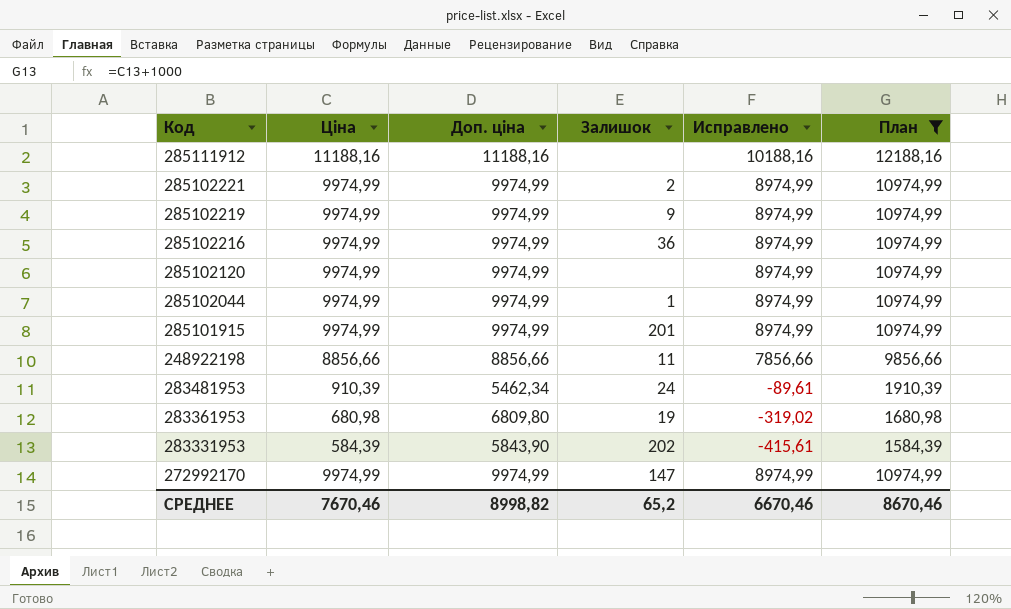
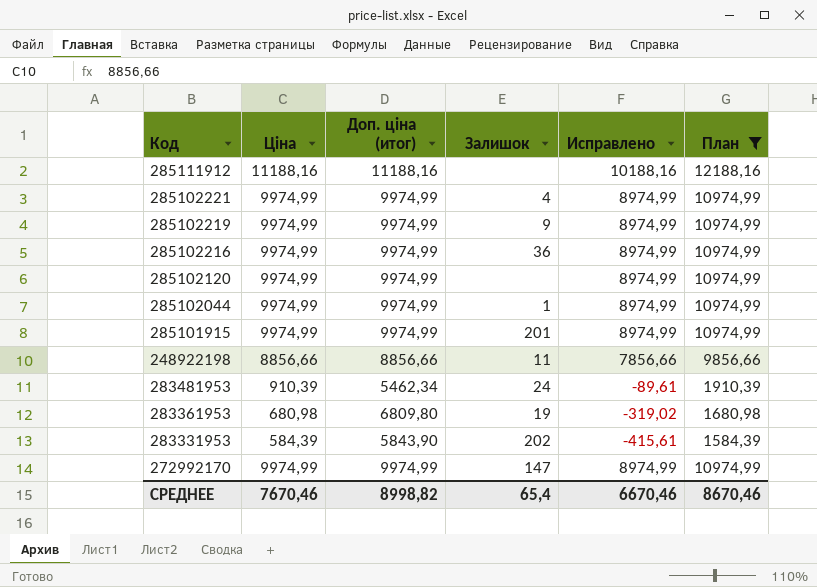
column name: Доп. ціна -> Доп. ціна (итог)
285102221 | Залишок: 2 -> 4
СРЕДНЕЕ | Залишок: 65,2 -> 65,4

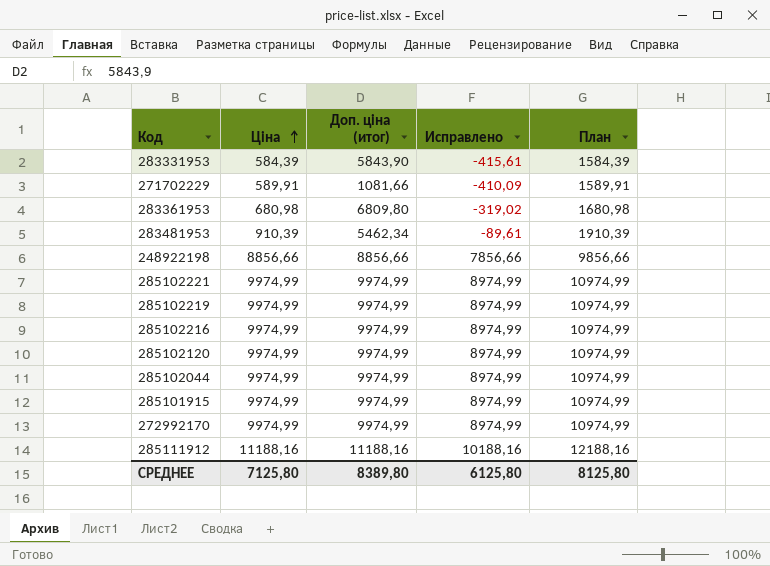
filter: План != 1589,91 -> none
row order: none -> Ціна ascending
column Залишок | position: 4 -> none
СРЕДНЕЕ | Ціна: 7670,46 -> 7125,80
СРЕДНЕЕ | Доп. ціна (итог): 8998,82 -> 8389,80
СРЕДНЕЕ | Исправлено: 6670,46 -> 6125,80
СРЕДНЕЕ | План: 8670,46 -> 8125,80

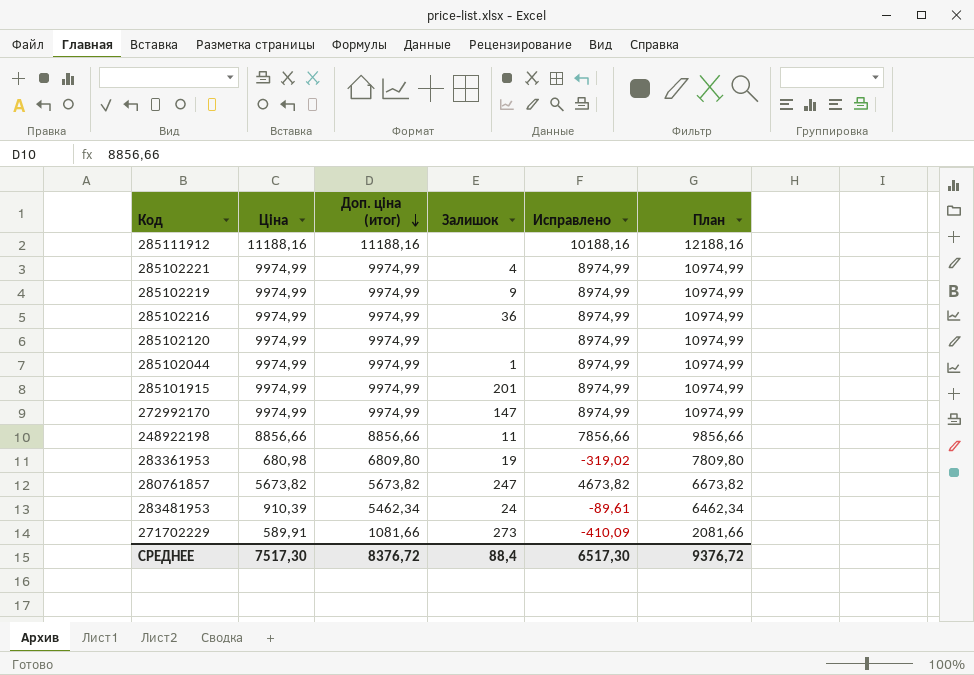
row order: Ціна ascending -> Доп. ціна (итог) descending
column Залишок | position: none -> 4
column План | formula: [Ціна] + 1000 -> [Доп. ціна (итог)] + 1000
row 283331953: 584,39 | 5843,90 | -415,61 | 1584,39 -> none
row 280761857: none -> 5673,82 | 5673,82 | 247 | 4673,82 | 6673,82
СРЕДНЕЕ | Ціна: 7125,80 -> 7517,30
СРЕДНЕЕ | Доп. ціна (итог): 8389,80 -> 8376,72
СРЕДНЕЕ | Исправлено: 6125,80 -> 6517,30
СРЕДНЕЕ | План: 8125,80 -> 9376,72

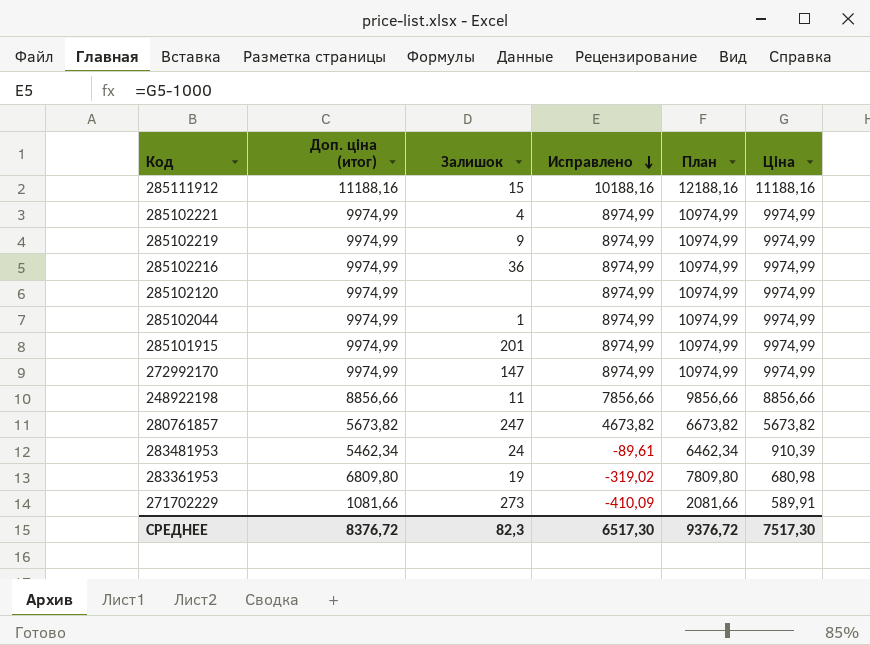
row order: Доп. ціна (итог) descending -> Исправлено descending
column Ціна | position: 2 -> 6
285111912 | Залишок: none -> 15
СРЕДНЕЕ | Залишок: 88,4 -> 82,3

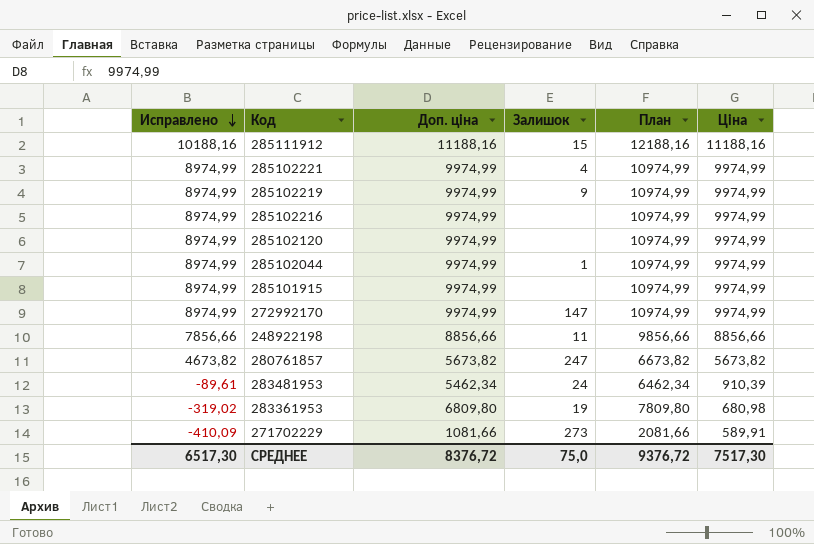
column Исправлено | position: 4 -> 1
column name: Доп. ціна (итог) -> Доп. ціна
285102216 | Залишок: 36 -> none
285101915 | Залишок: 201 -> none
СРЕДНЕЕ | Залишок: 82,3 -> 75,0

